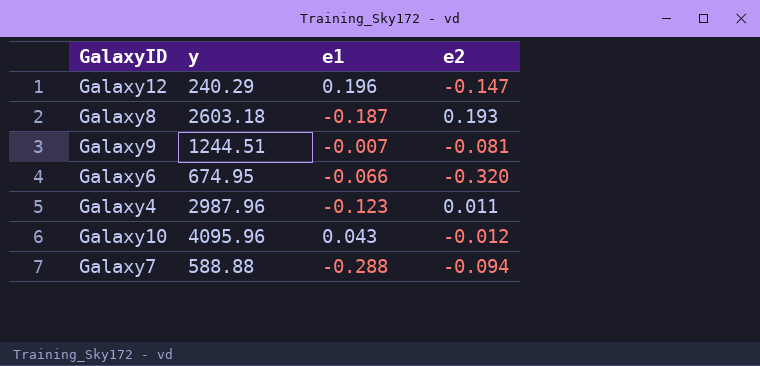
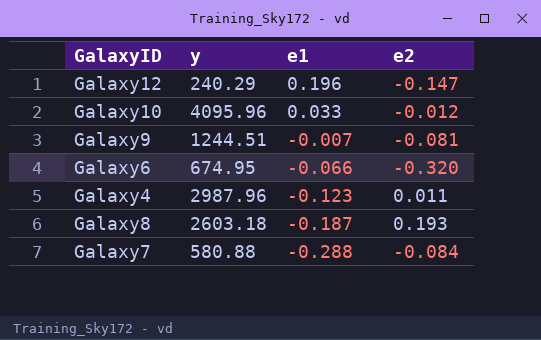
row order: none -> e1 descending
Galaxy10 | e1: 0.043 -> 0.033
Galaxy7 | y: 588.88 -> 580.88
Galaxy7 | e2: -0.094 -> -0.084

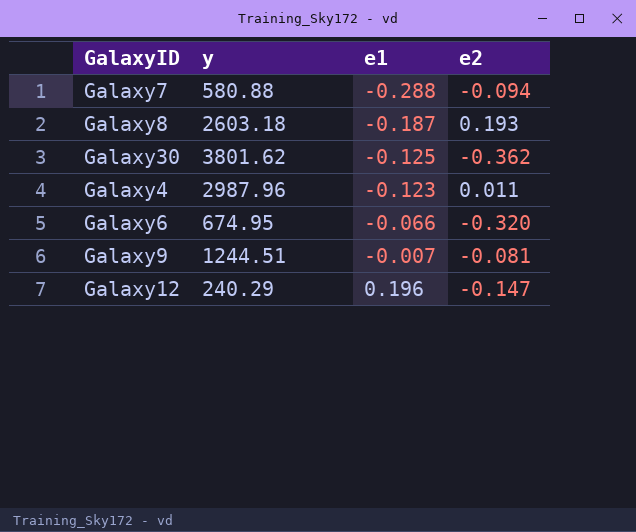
row order: e1 descending -> e1 ascending
row Galaxy10: 4095.96 | 0.033 | -0.012 -> none
Galaxy7 | e2: -0.084 -> -0.094
row Galaxy30: none -> 3801.62 | -0.125 | -0.362

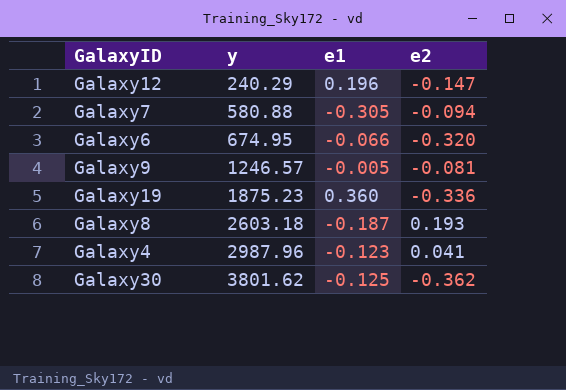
row order: e1 ascending -> y ascending
Galaxy7 | e1: -0.288 -> -0.305
Galaxy9 | y: 1244.51 -> 1246.57
Galaxy9 | e1: -0.007 -> -0.005
row Galaxy19: none -> 1875.23 | 0.360 | -0.336
Galaxy4 | e2: 0.011 -> 0.041

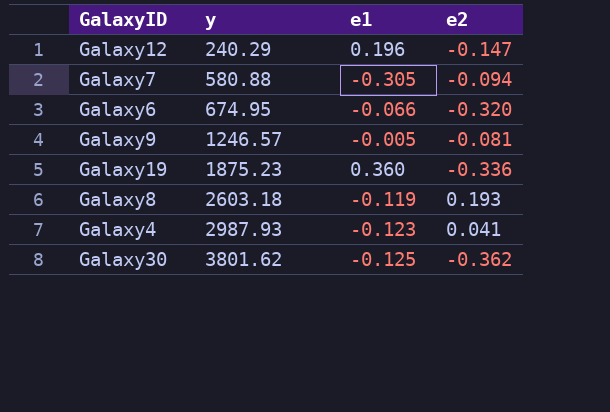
Galaxy8 | e1: -0.187 -> -0.119
Galaxy4 | y: 2987.96 -> 2987.93

